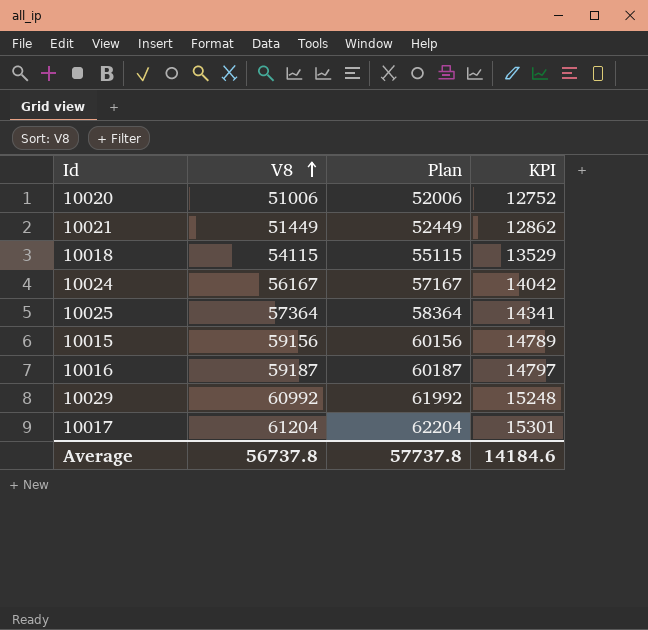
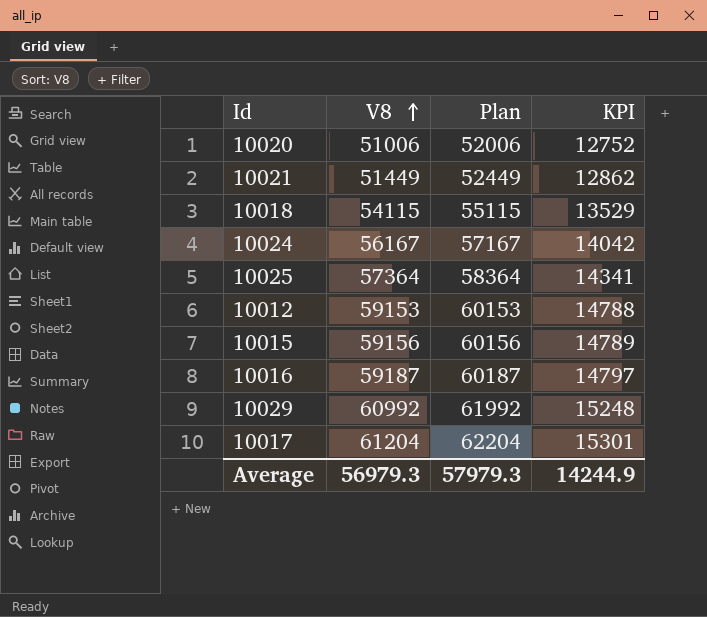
row 10012: none -> 59153 | 60153 | 14788
Average | V8: 56737.8 -> 56979.3
Average | Plan: 57737.8 -> 57979.3
Average | KPI: 14184.6 -> 14244.9

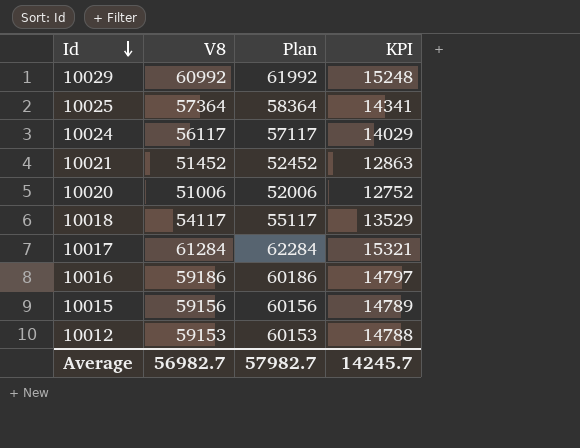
row order: V8 ascending -> Id descending
10024 | V8: 56167 -> 56117
10024 | Plan: 57167 -> 57117
10024 | KPI: 14042 -> 14029
10021 | V8: 51449 -> 51452
10021 | Plan: 52449 -> 52452
10021 | KPI: 12862 -> 12863
10018 | V8: 54115 -> 54117
10018 | Plan: 55115 -> 55117
10017 | V8: 61204 -> 61284
10017 | Plan: 62204 -> 62284
10017 | KPI: 15301 -> 15321
10016 | V8: 59187 -> 59186
10016 | Plan: 60187 -> 60186
Average | V8: 56979.3 -> 56982.7
Average | Plan: 57979.3 -> 57982.7
Average | KPI: 14244.9 -> 14245.7

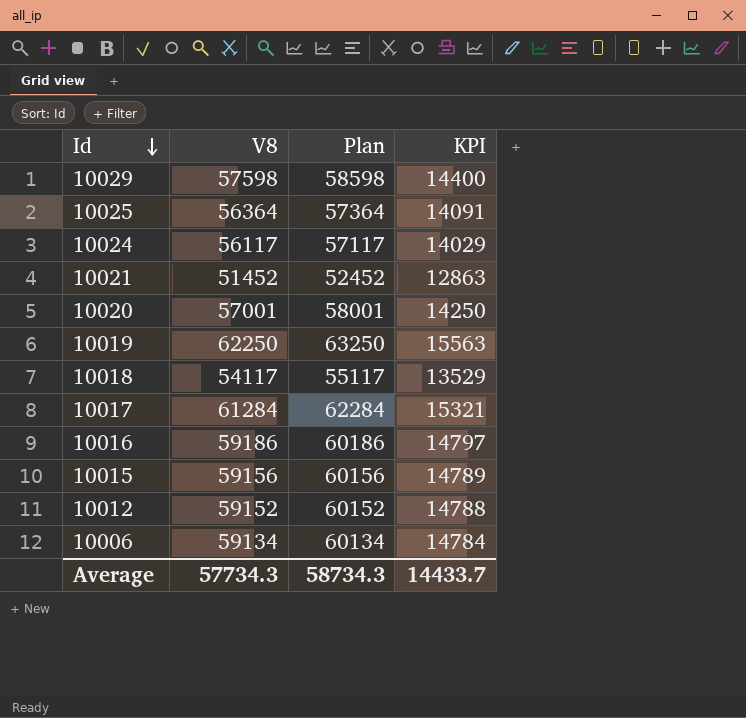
10029 | V8: 60992 -> 57598
10029 | Plan: 61992 -> 58598
10029 | KPI: 15248 -> 14400
10025 | V8: 57364 -> 56364
10025 | Plan: 58364 -> 57364
10025 | KPI: 14341 -> 14091
10020 | V8: 51006 -> 57001
10020 | Plan: 52006 -> 58001
10020 | KPI: 12752 -> 14250
row 10019: none -> 62250 | 63250 | 15563
10012 | V8: 59153 -> 59152
10012 | Plan: 60153 -> 60152
row 10006: none -> 59134 | 60134 | 14784
Average | V8: 56982.7 -> 57734.3
Average | Plan: 57982.7 -> 58734.3
Average | KPI: 14245.7 -> 14433.7

